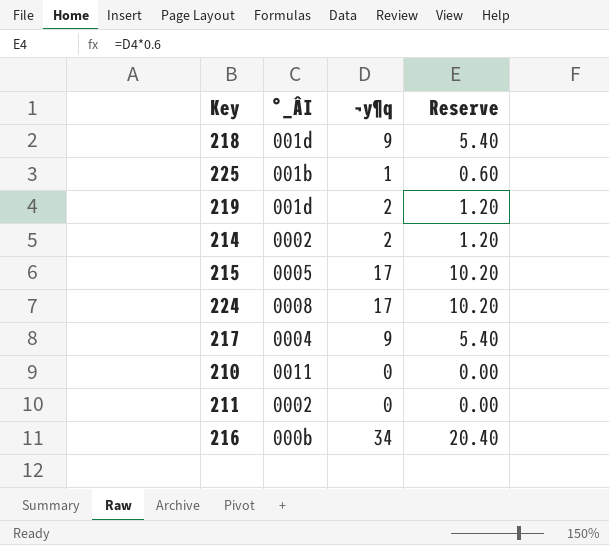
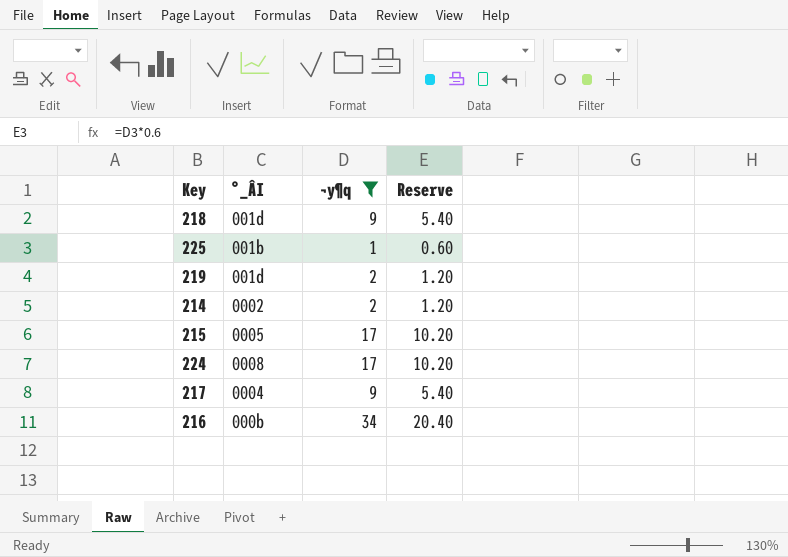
filter: none -> ¬y¶q != 0

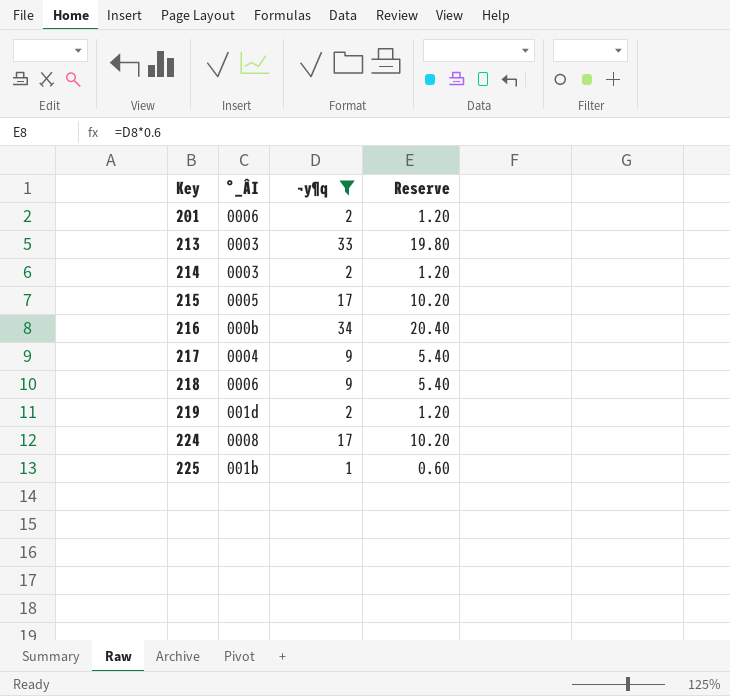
row order: none -> Key ascending
row 201: none -> 0006 | 2 | 1.20
row 213: none -> 0003 | 33 | 19.80
214 | °_ÂI: 0002 -> 0003
218 | °_ÂI: 001d -> 0006

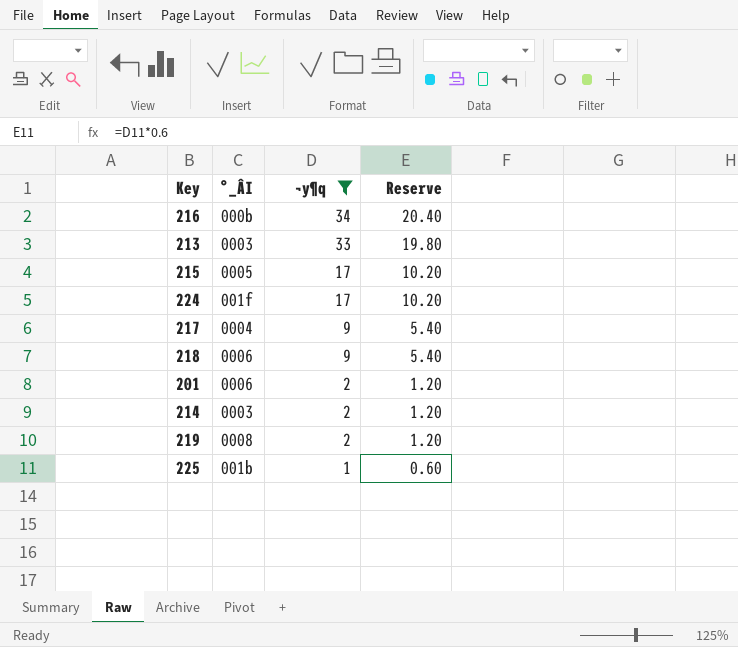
row order: Key ascending -> ¬y¶q descending
224 | °_ÂI: 0008 -> 001f
219 | °_ÂI: 001d -> 0008

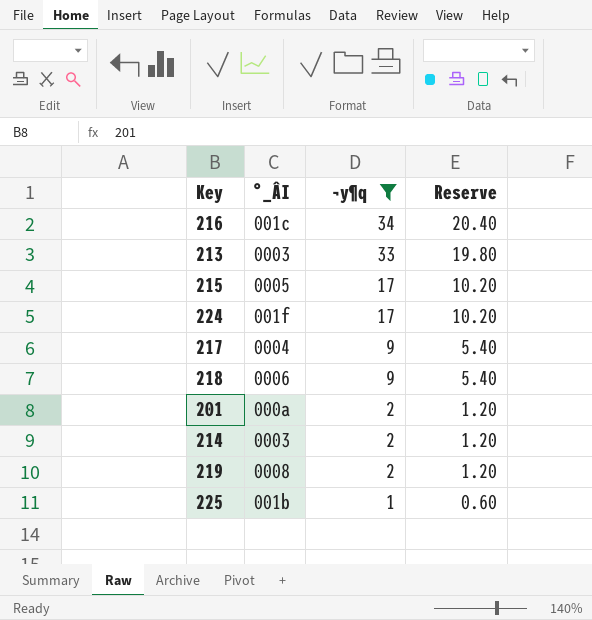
216 | °_ÂI: 000b -> 001c
201 | °_ÂI: 0006 -> 000a

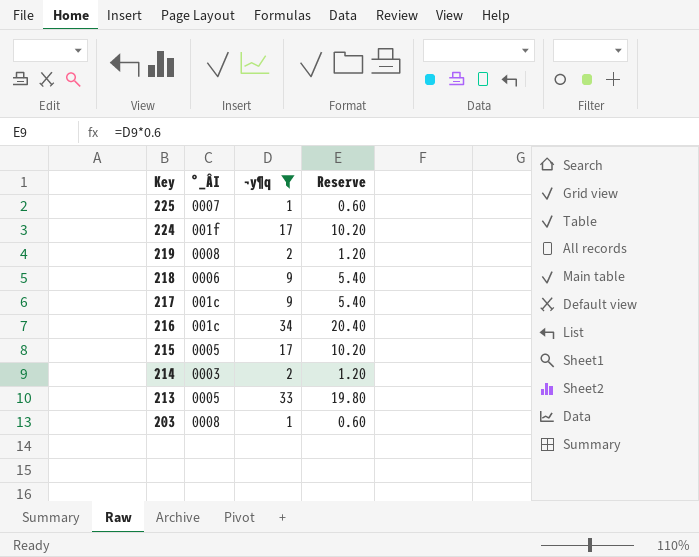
row order: ¬y¶q descending -> Key descending
row 201: 000a | 2 | 1.20 -> none
225 | °_ÂI: 001b -> 0007
217 | °_ÂI: 0004 -> 001c
213 | °_ÂI: 0003 -> 0005
row 203: none -> 0008 | 1 | 0.60

